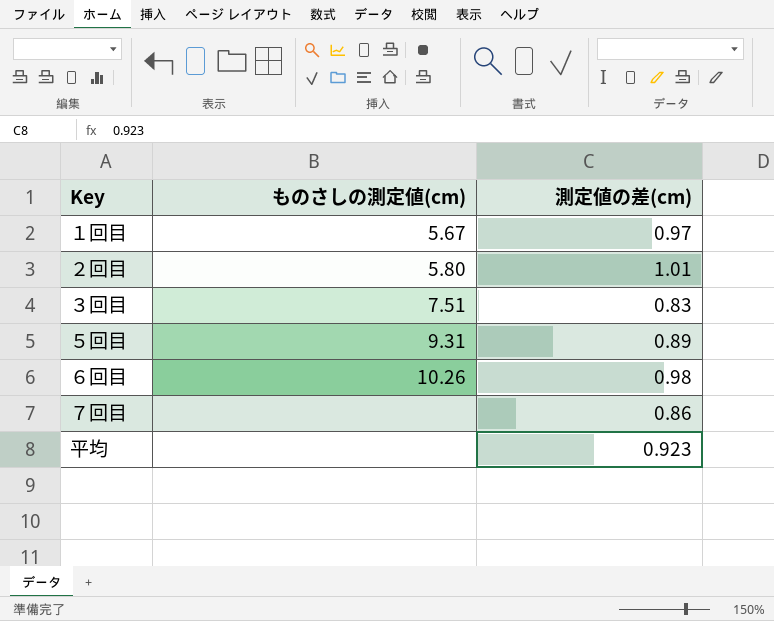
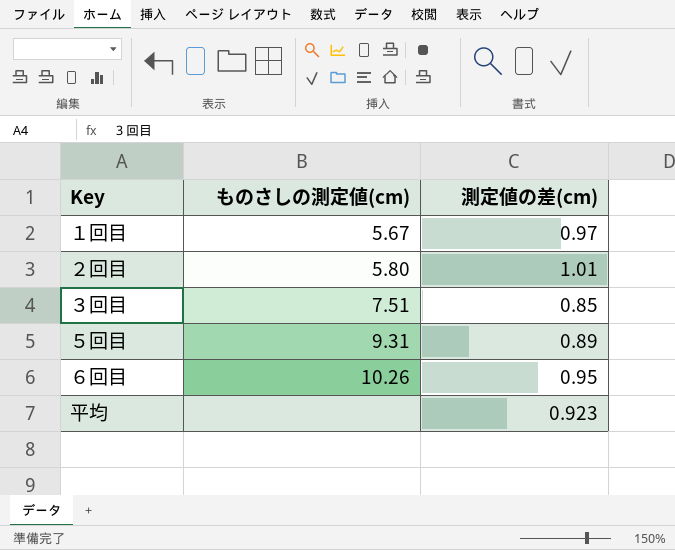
row ７回目: none | 0.86 -> none
３回目 | 測定値の差(cm): 0.83 -> 0.85
６回目 | 測定値の差(cm): 0.98 -> 0.95

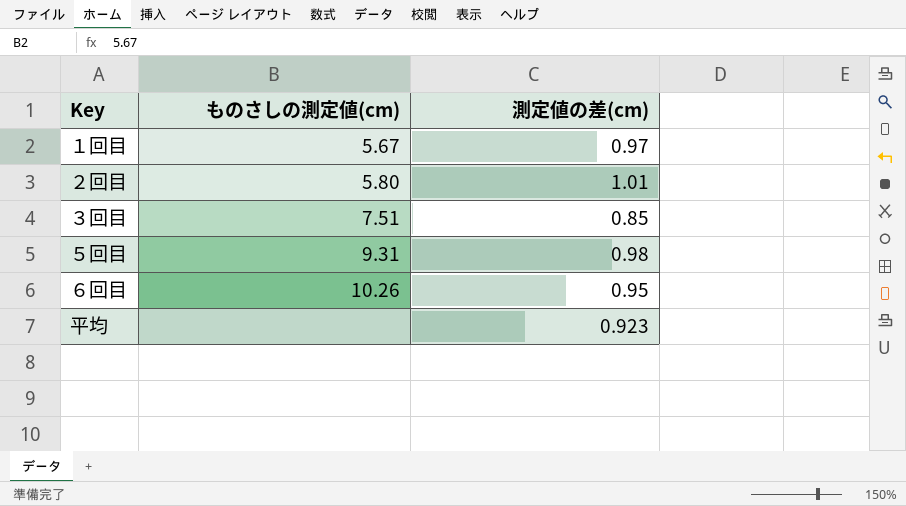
５回目 | 測定値の差(cm): 0.89 -> 0.98

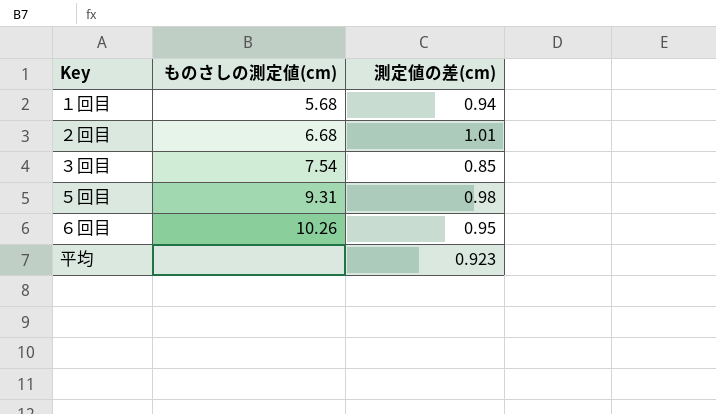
１回目 | ものさしの測定値(cm): 5.67 -> 5.68
１回目 | 測定値の差(cm): 0.97 -> 0.94
２回目 | ものさしの測定値(cm): 5.80 -> 6.68
３回目 | ものさしの測定値(cm): 7.51 -> 7.54

